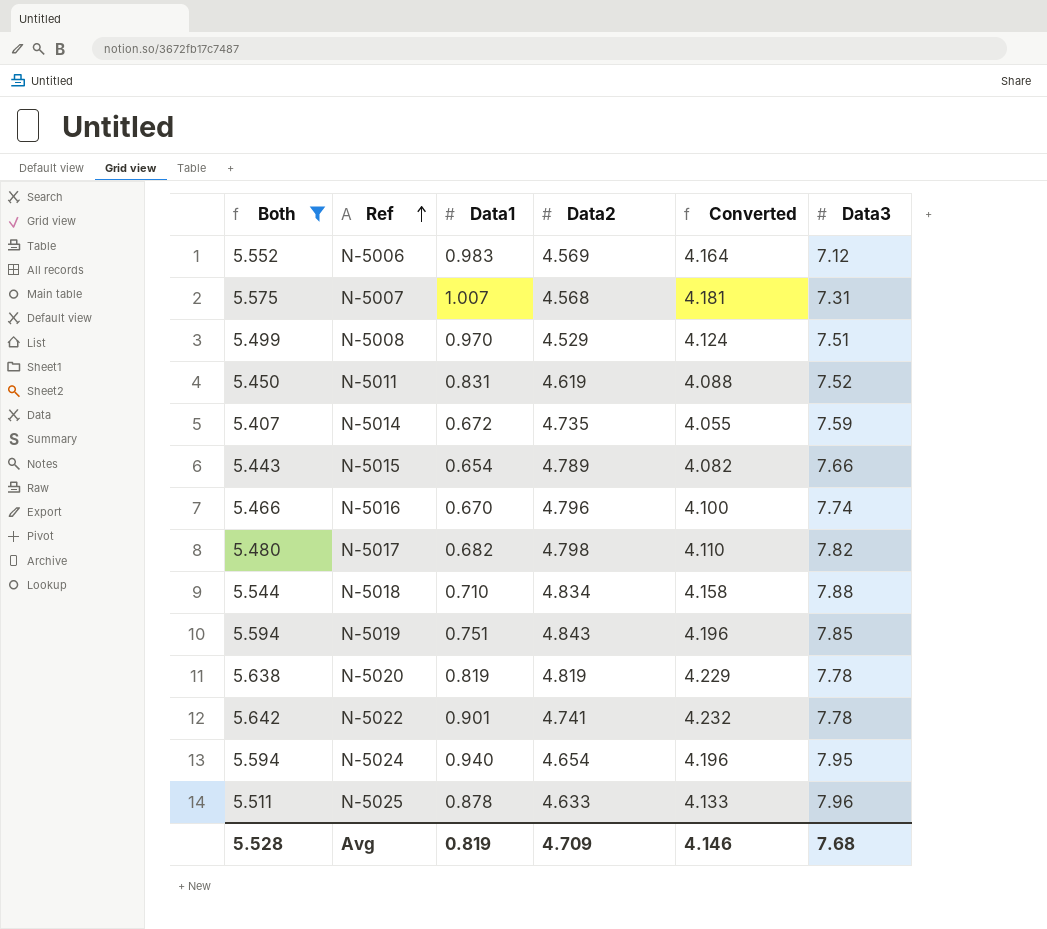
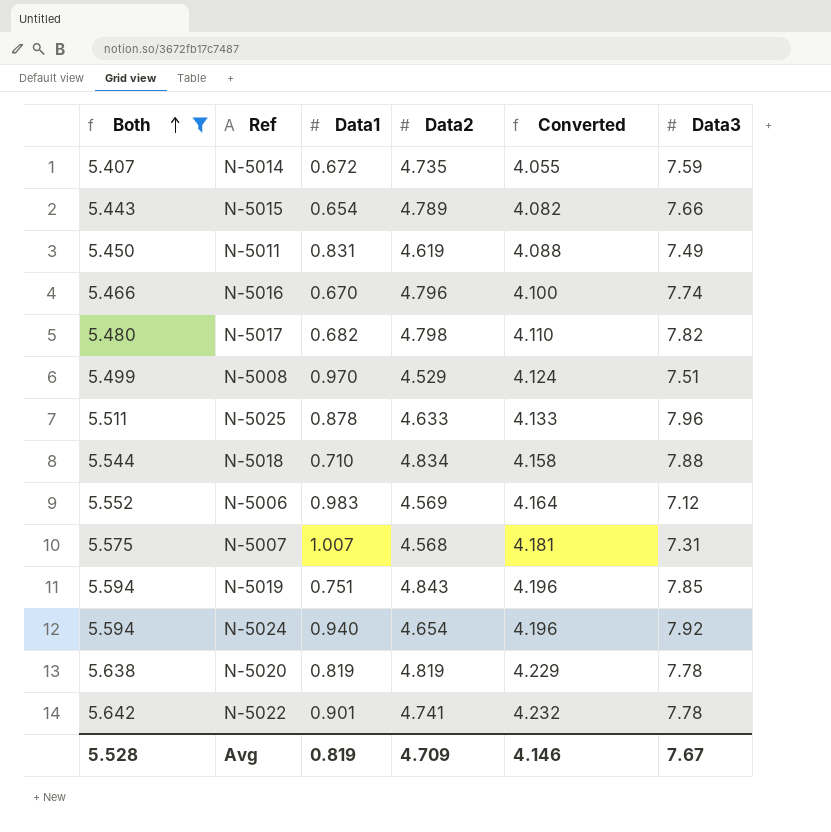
row order: Ref ascending -> Both ascending
N-5011 | Data3: 7.52 -> 7.49
N-5024 | Data3: 7.95 -> 7.92
Avg | Data3: 7.68 -> 7.67

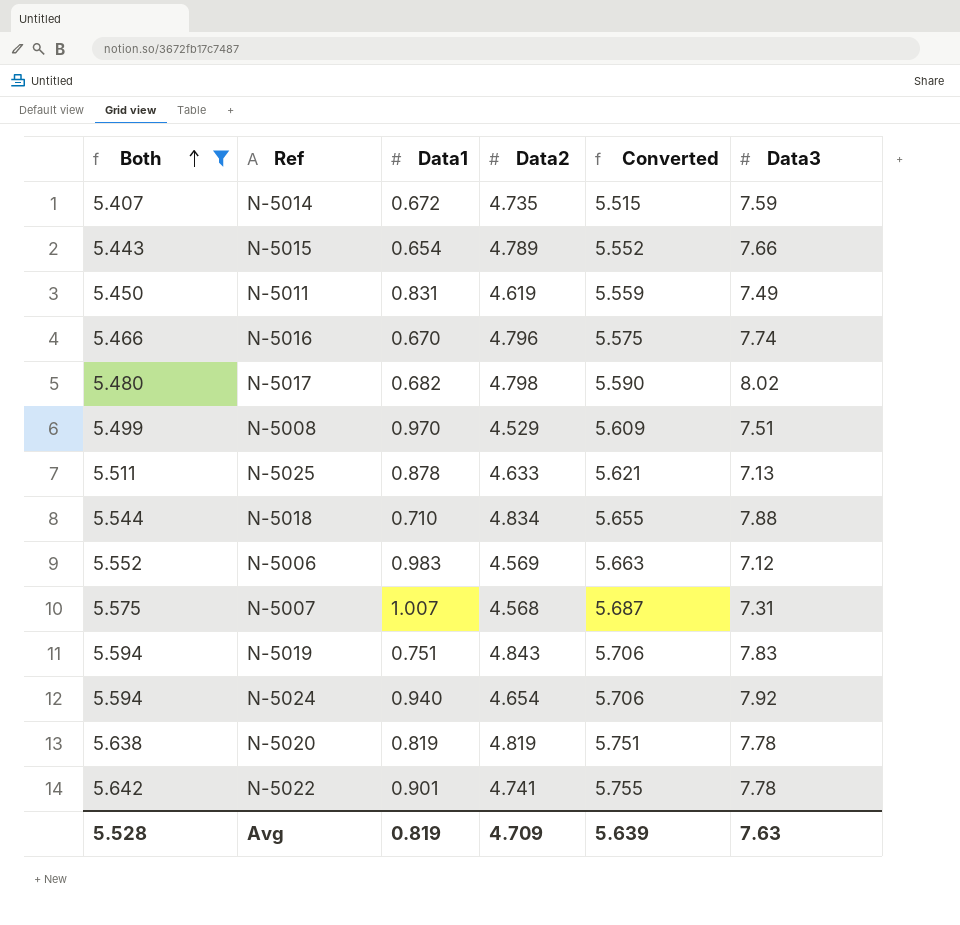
column Converted | formula: [Both] * 0.75 -> [Both] * 1.02
N-5017 | Data3: 7.82 -> 8.02
N-5025 | Data3: 7.96 -> 7.13
N-5019 | Data3: 7.85 -> 7.83
Avg | Converted: 4.146 -> 5.639
Avg | Data3: 7.67 -> 7.63

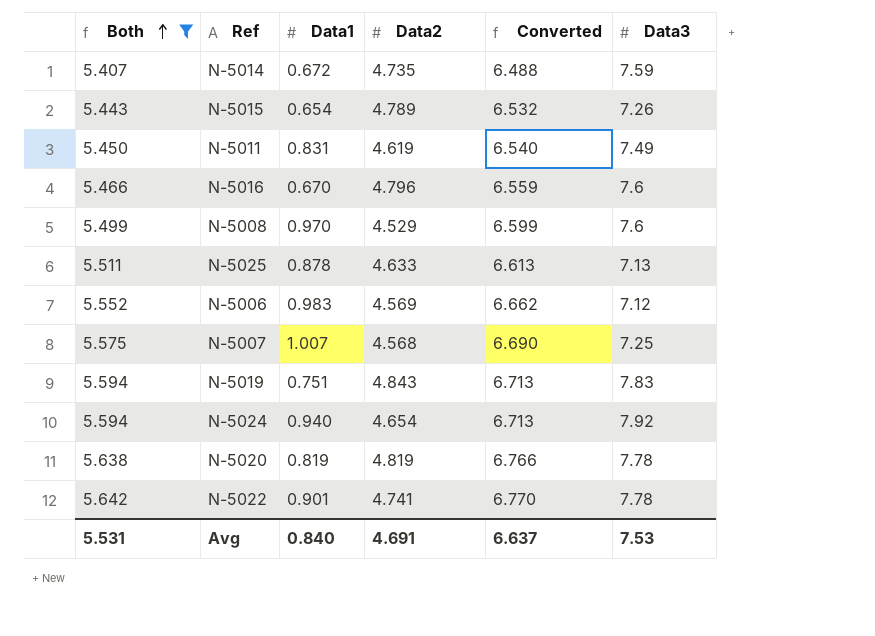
column Converted | formula: [Both] * 1.02 -> [Both] * 1.2
row N-5017: 5.480 | 0.682 | 4.798 | 5.590 | 8.02 -> none
row N-5018: 5.544 | 0.710 | 4.834 | 5.655 | 7.88 -> none
N-5015 | Data3: 7.66 -> 7.26
N-5016 | Data3: 7.74 -> 7.6
N-5008 | Data3: 7.51 -> 7.6
N-5007 | Data3: 7.31 -> 7.25
Avg | Both: 5.528 -> 5.531
Avg | Data1: 0.819 -> 0.840
Avg | Data2: 4.709 -> 4.691
Avg | Converted: 5.639 -> 6.637
Avg | Data3: 7.63 -> 7.53

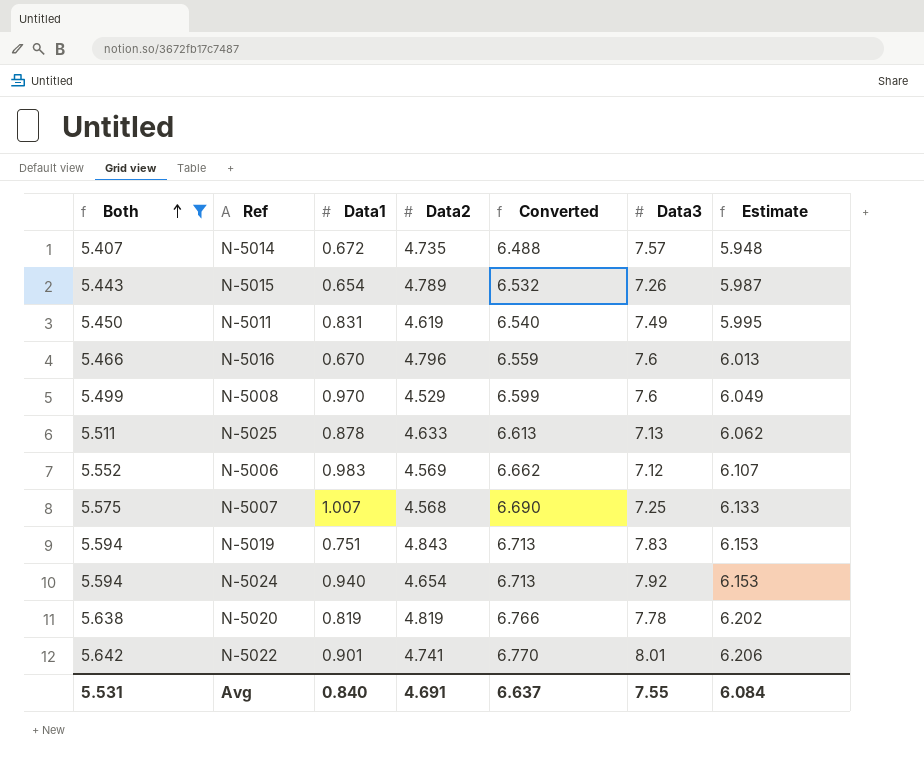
column Estimate | formula: none -> [Both] * 1.1
N-5014 | Data3: 7.59 -> 7.57
N-5022 | Data3: 7.78 -> 8.01
Avg | Data3: 7.53 -> 7.55

